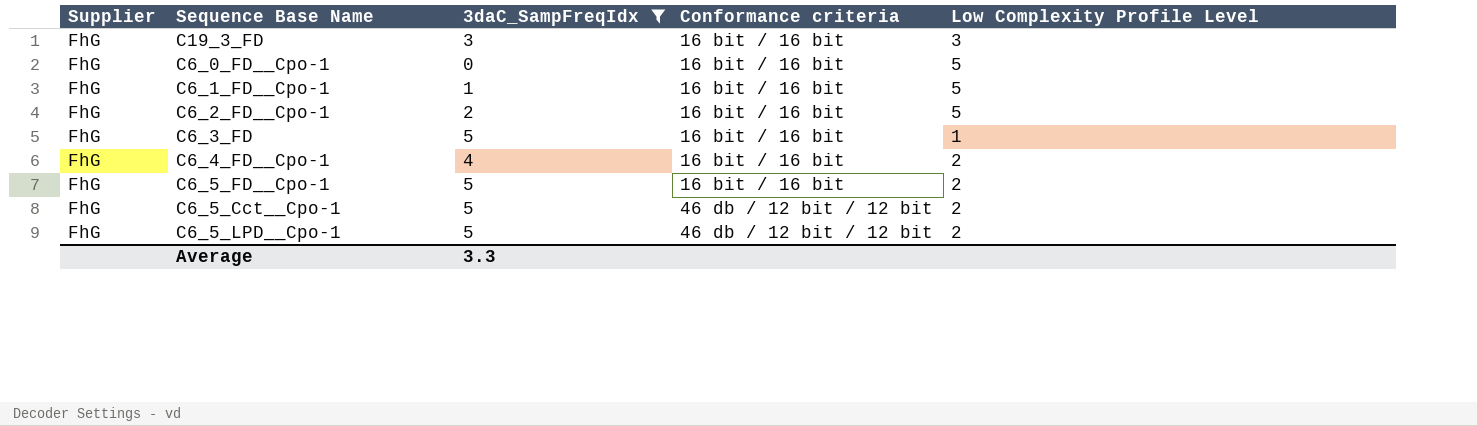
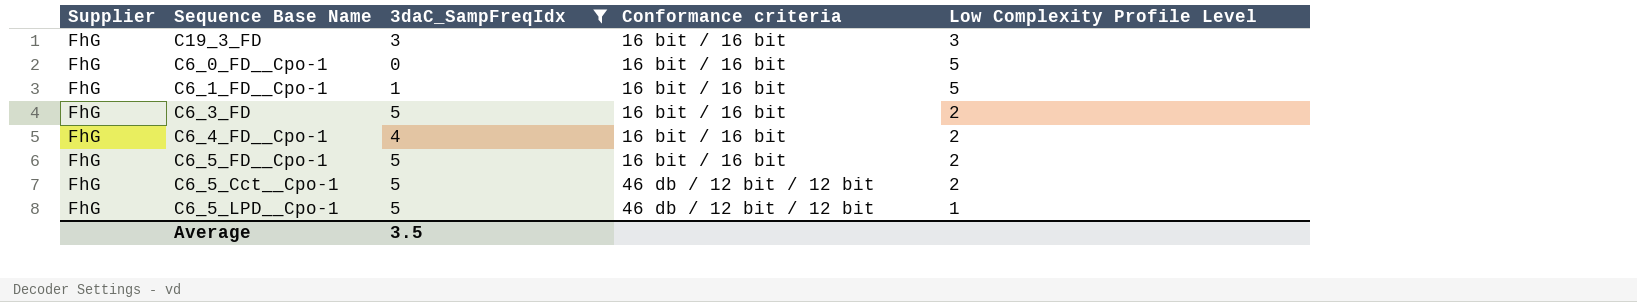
row C6_2_FD__Cpo-1: FhG | 2 | 16 bit / 16 bit | 5 -> none
C6_3_FD | Low Complexity Profile Level: 1 -> 2
C6_5_LPD__Cpo-1 | Low Complexity Profile Level: 2 -> 1
Average | 3daC_SampFreqIdx: 3.3 -> 3.5

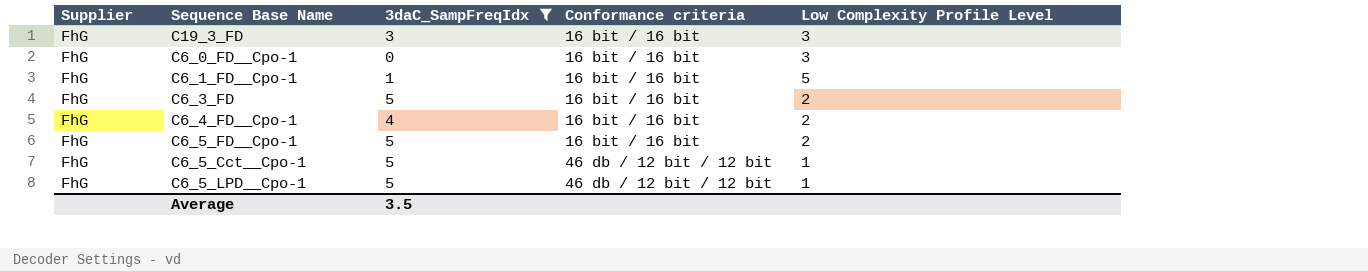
C6_0_FD__Cpo-1 | Low Complexity Profile Level: 5 -> 3
C6_5_Cct__Cpo-1 | Low Complexity Profile Level: 2 -> 1

